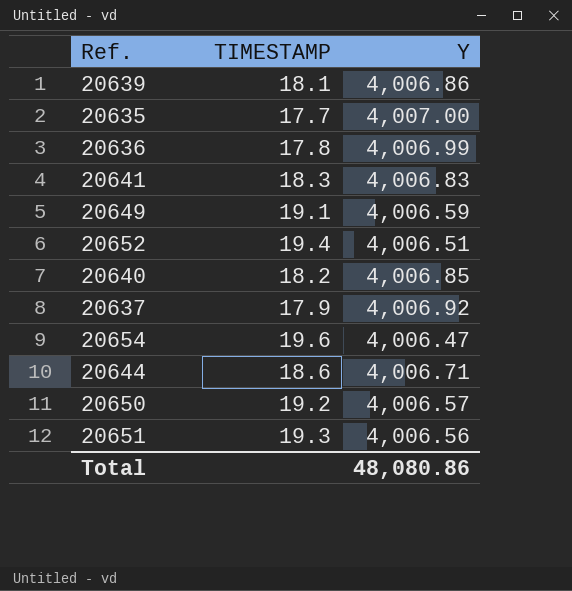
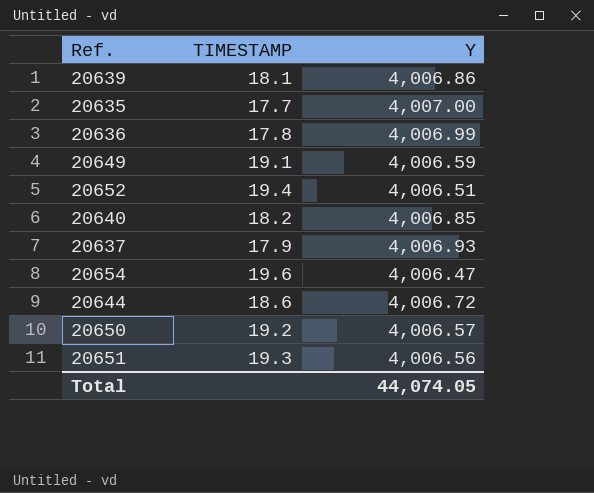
row 20641: 18.3 | 4,006.83 -> none
20637 | Y: 4,006.92 -> 4,006.93
20644 | Y: 4,006.71 -> 4,006.72
Total | Y: 48,080.86 -> 44,074.05

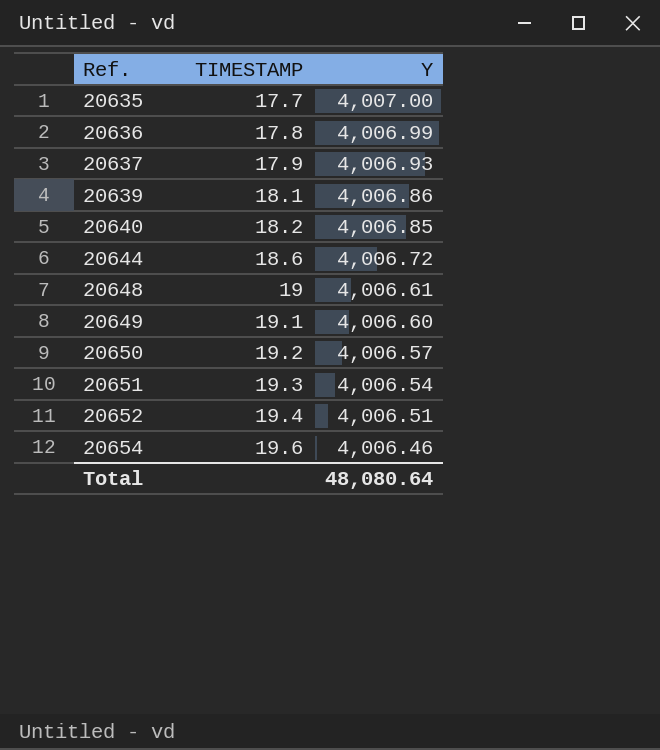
row order: none -> Ref. ascending
row 20648: none -> 19 | 4,006.61
20649 | Y: 4,006.59 -> 4,006.60
20651 | Y: 4,006.56 -> 4,006.54
20654 | Y: 4,006.47 -> 4,006.46
Total | Y: 44,074.05 -> 48,080.64

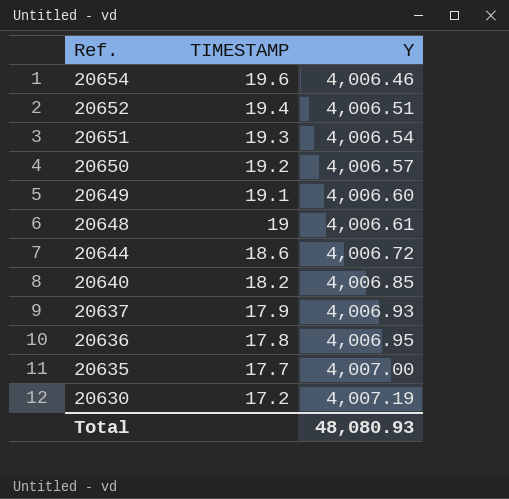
row order: Ref. ascending -> Ref. descending
row 20639: 18.1 | 4,006.86 -> none
20636 | Y: 4,006.99 -> 4,006.95
row 20630: none -> 17.2 | 4,007.19
Total | Y: 48,080.64 -> 48,080.93

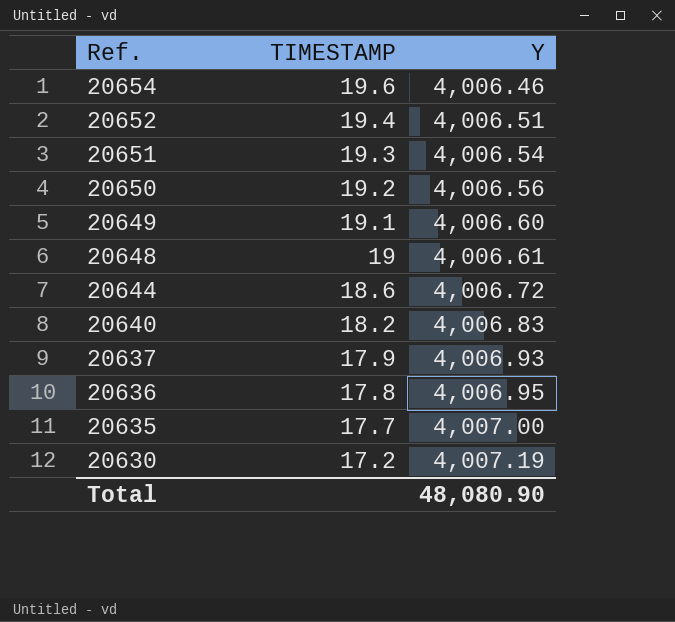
20650 | Y: 4,006.57 -> 4,006.56
20640 | Y: 4,006.85 -> 4,006.83
Total | Y: 48,080.93 -> 48,080.90

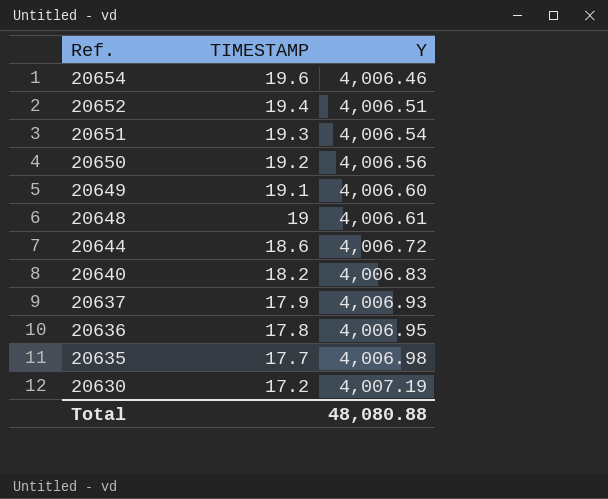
20635 | Y: 4,007.00 -> 4,006.98
Total | Y: 48,080.90 -> 48,080.88

